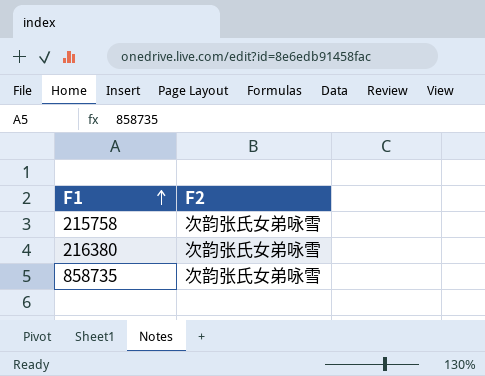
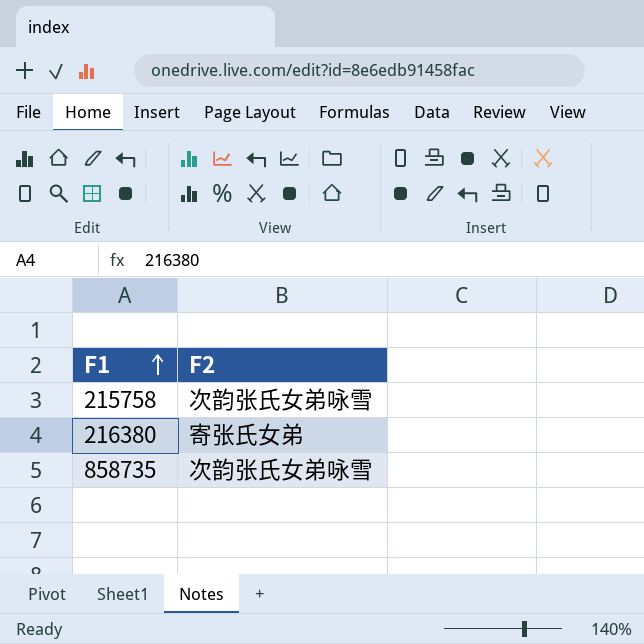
216380 | F2: 次韵张氏女弟咏雪 -> 寄张氏女弟

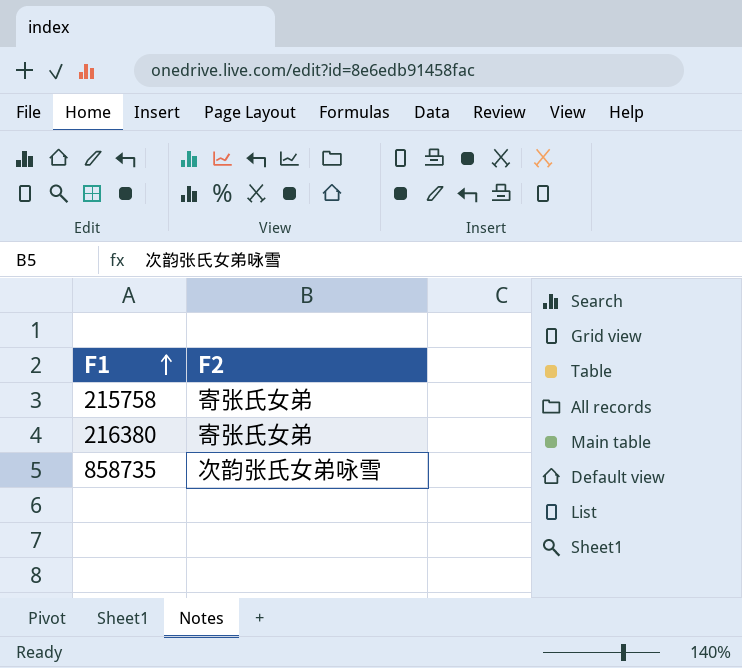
215758 | F2: 次韵张氏女弟咏雪 -> 寄张氏女弟

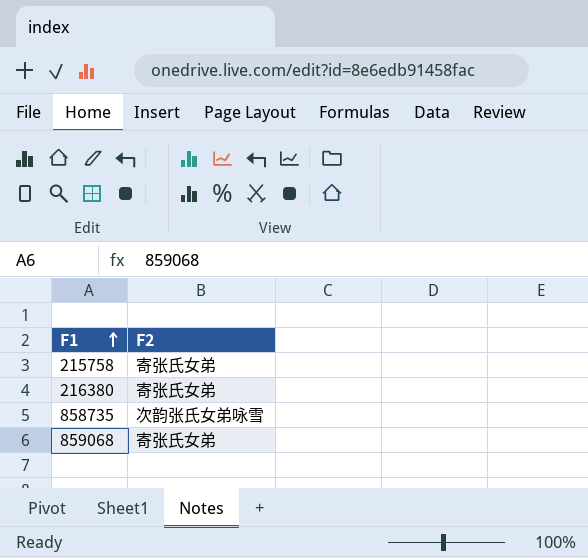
row 859068: none -> 寄张氏女弟

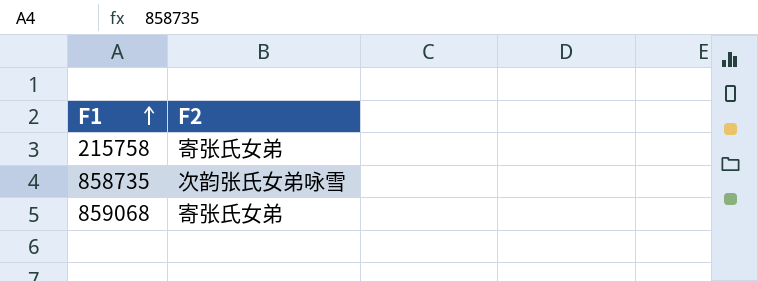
row 216380: 寄张氏女弟 -> none

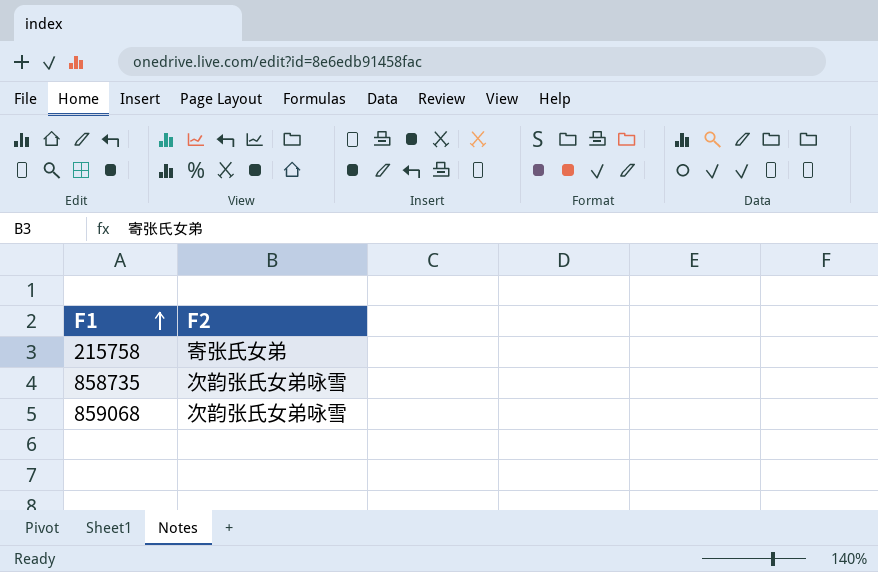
859068 | F2: 寄张氏女弟 -> 次韵张氏女弟咏雪

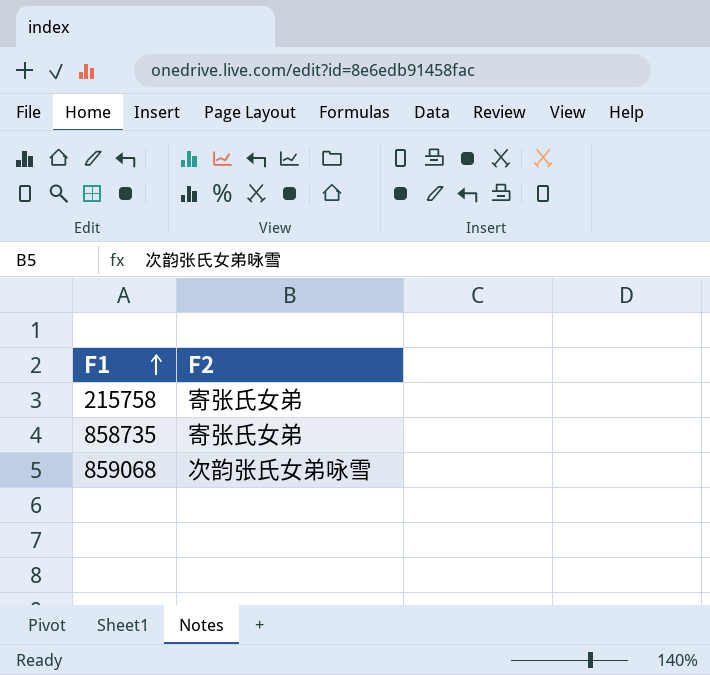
858735 | F2: 次韵张氏女弟咏雪 -> 寄张氏女弟

